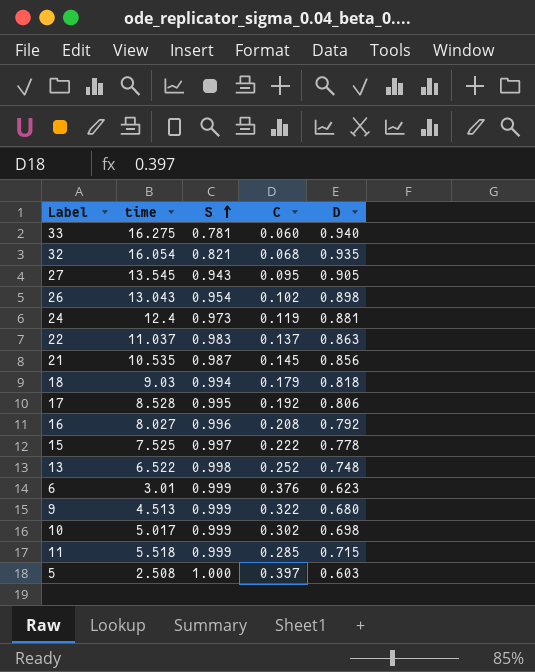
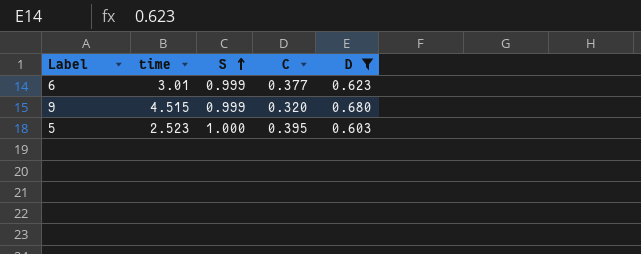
filter: none -> D <= 0.680
6 | C: 0.376 -> 0.377
9 | time: 4.513 -> 4.515
9 | C: 0.322 -> 0.320
5 | time: 2.508 -> 2.523
5 | C: 0.397 -> 0.395

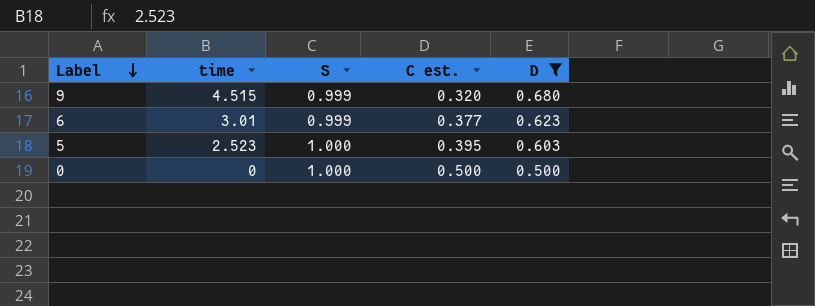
row order: S ascending -> Label descending
column name: C -> C est.
row 0: none -> 0 | 1.000 | 0.500 | 0.500

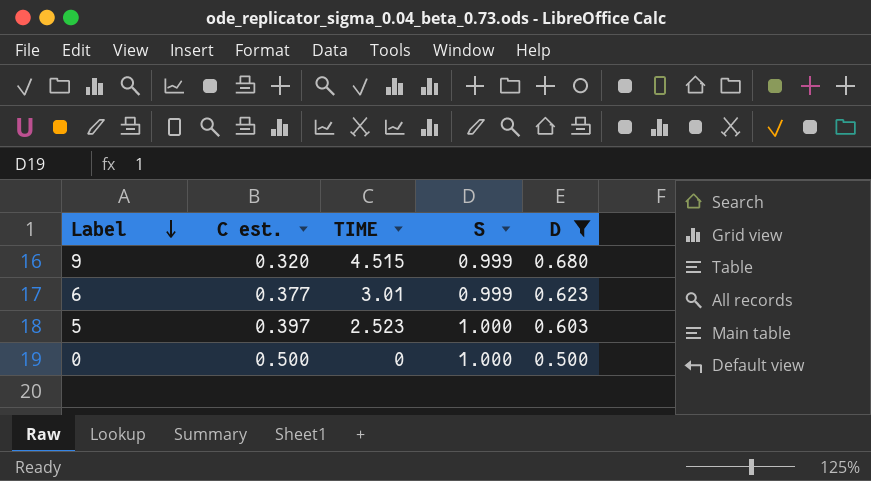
column C est. | position: 4 -> 2
column name: time -> TIME
5 | C est.: 0.395 -> 0.397

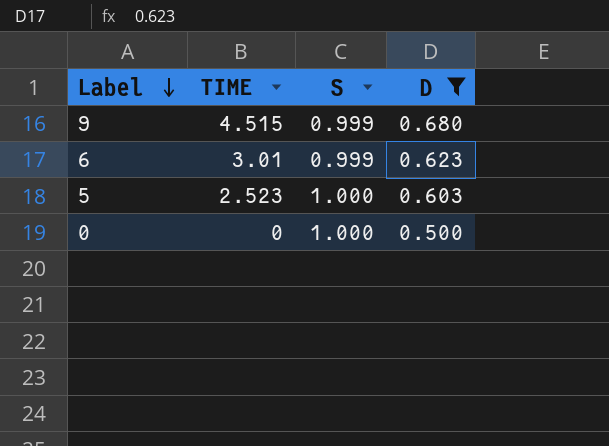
column C est. | position: 2 -> none

